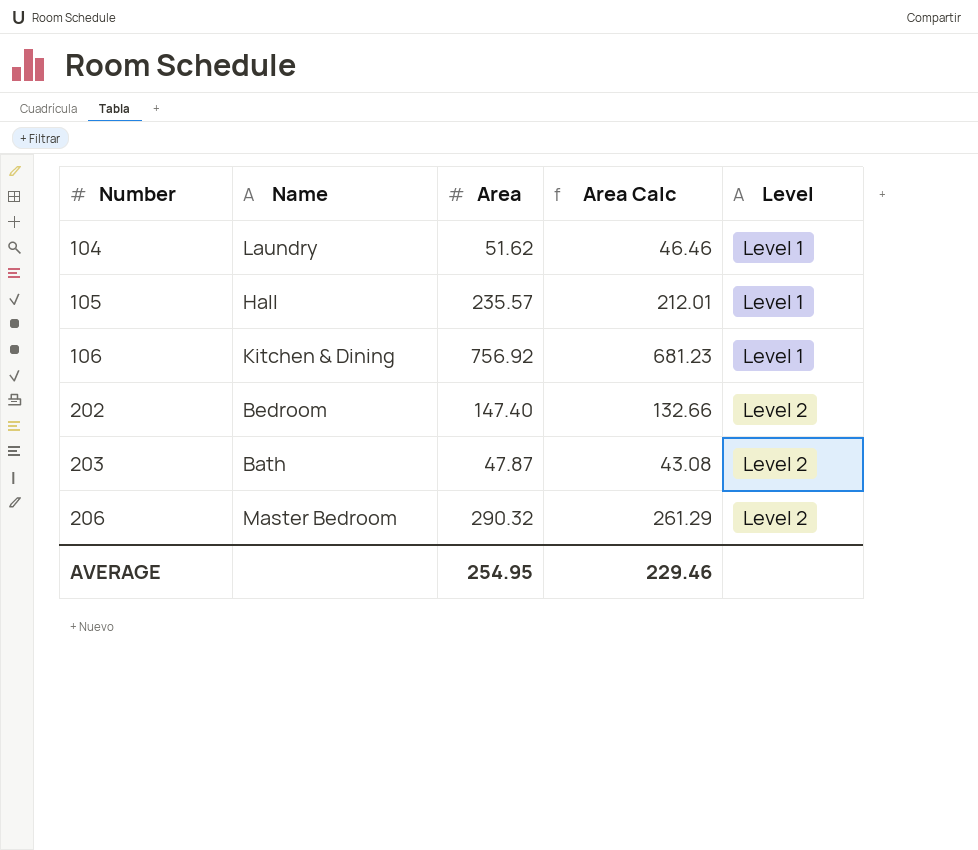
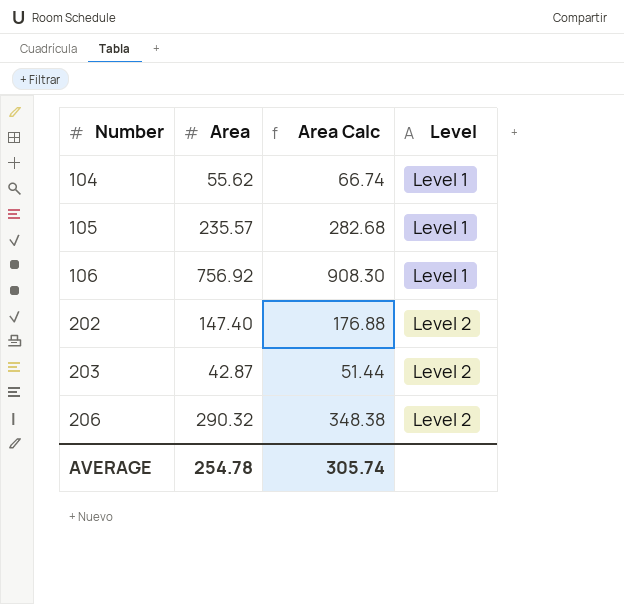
column Name | position: 2 -> none
column Area Calc | formula: [Area] * 0.9 -> [Area] * 1.2
104 | Area: 51.62 -> 55.62
203 | Area: 47.87 -> 42.87
AVERAGE | Area: 254.95 -> 254.78
AVERAGE | Area Calc: 229.46 -> 305.74

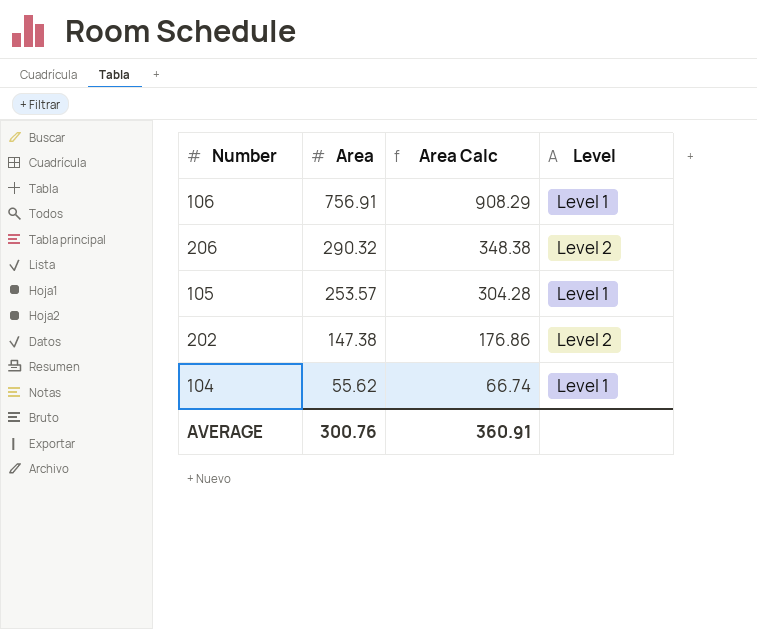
row order: Number ascending -> Area descending
row 203: 42.87 | 51.44 | Level 2 -> none
106 | Area: 756.92 -> 756.91
106 | Area Calc: 908.30 -> 908.29
105 | Area: 235.57 -> 253.57
105 | Area Calc: 282.68 -> 304.28
202 | Area: 147.40 -> 147.38
202 | Area Calc: 176.88 -> 176.86
AVERAGE | Area: 254.78 -> 300.76
AVERAGE | Area Calc: 305.74 -> 360.91

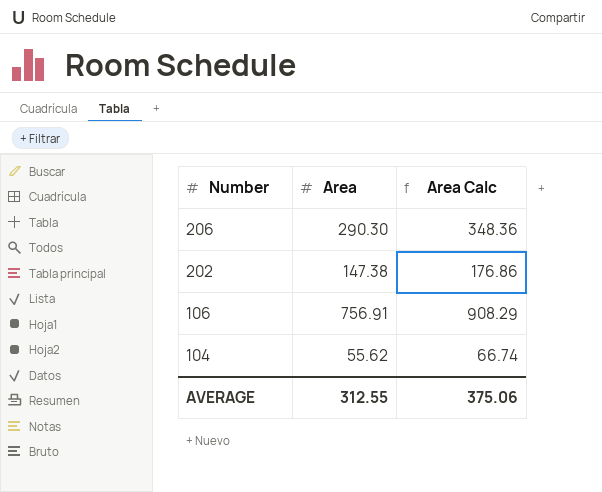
row order: Area descending -> Number descending
column Level | position: 4 -> none
row 105: 253.57 | 304.28 | Level 1 -> none
206 | Area: 290.32 -> 290.30
206 | Area Calc: 348.38 -> 348.36
AVERAGE | Area: 300.76 -> 312.55
AVERAGE | Area Calc: 360.91 -> 375.06

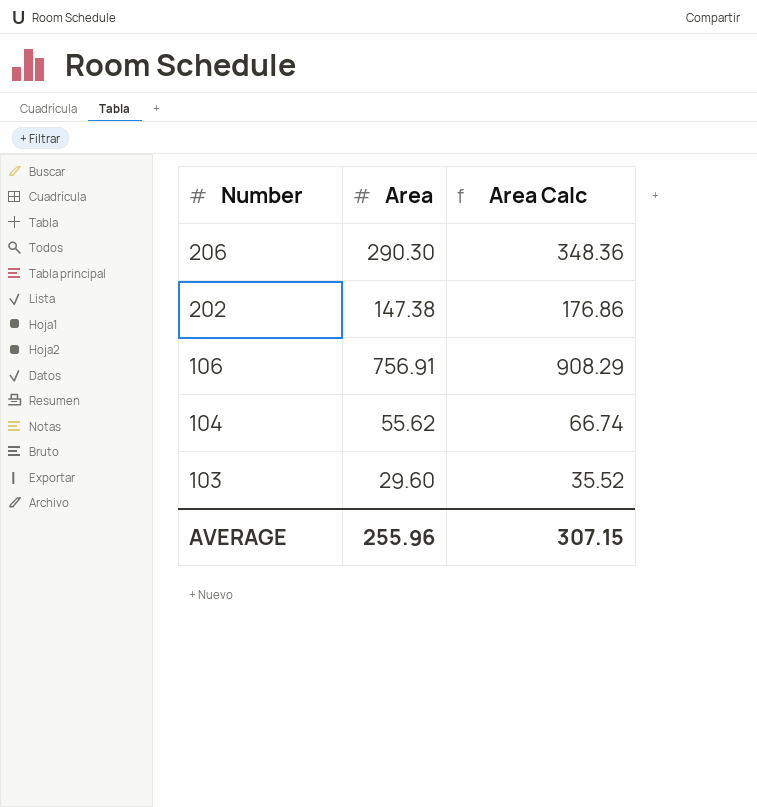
row 103: none -> 29.60 | 35.52
AVERAGE | Area: 312.55 -> 255.96
AVERAGE | Area Calc: 375.06 -> 307.15

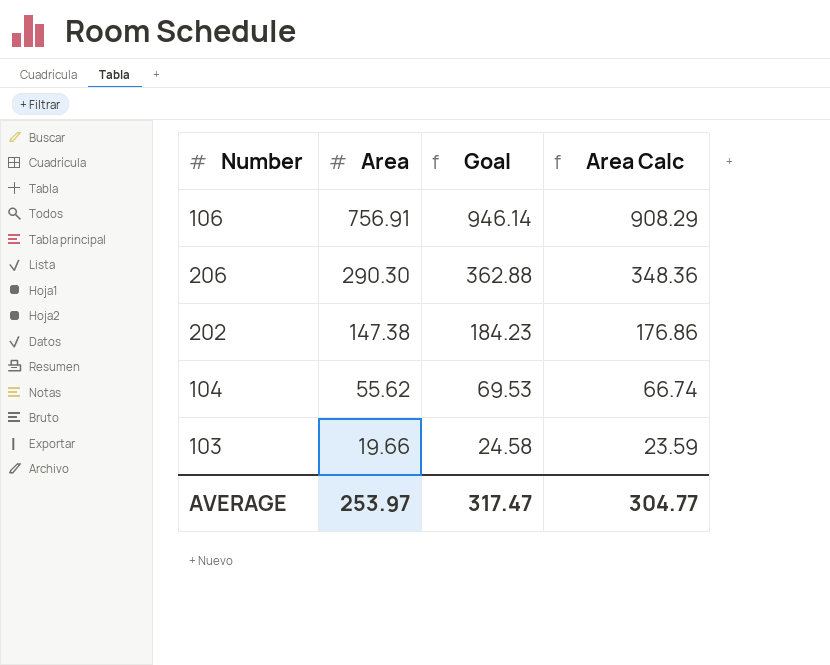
row order: Number descending -> Area descending
column Goal | formula: none -> [Area] * 1.25
103 | Area: 29.60 -> 19.66
103 | Area Calc: 35.52 -> 23.59
AVERAGE | Area: 255.96 -> 253.97
AVERAGE | Area Calc: 307.15 -> 304.77

